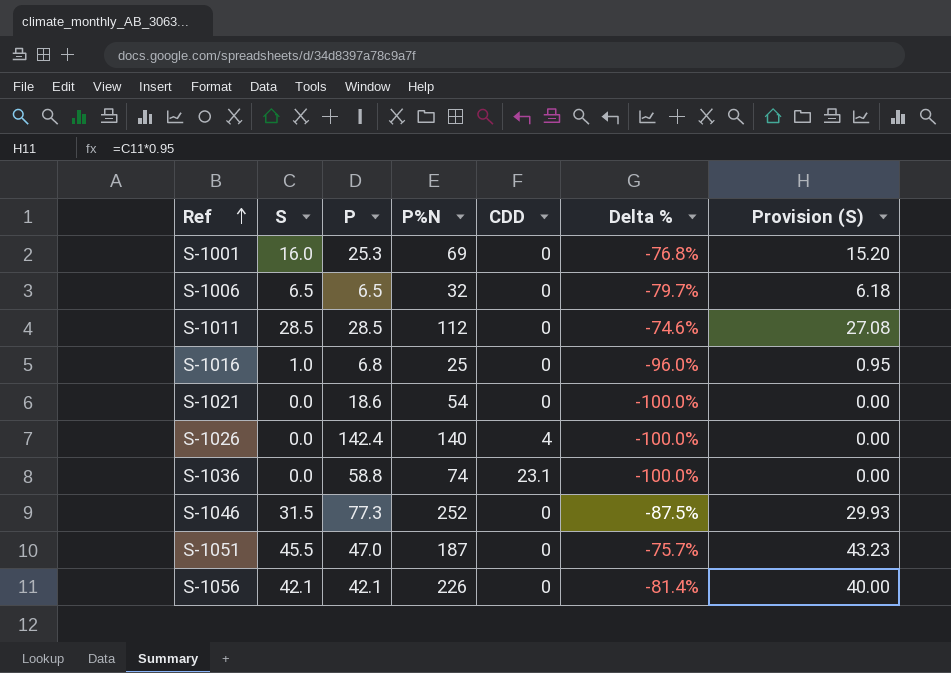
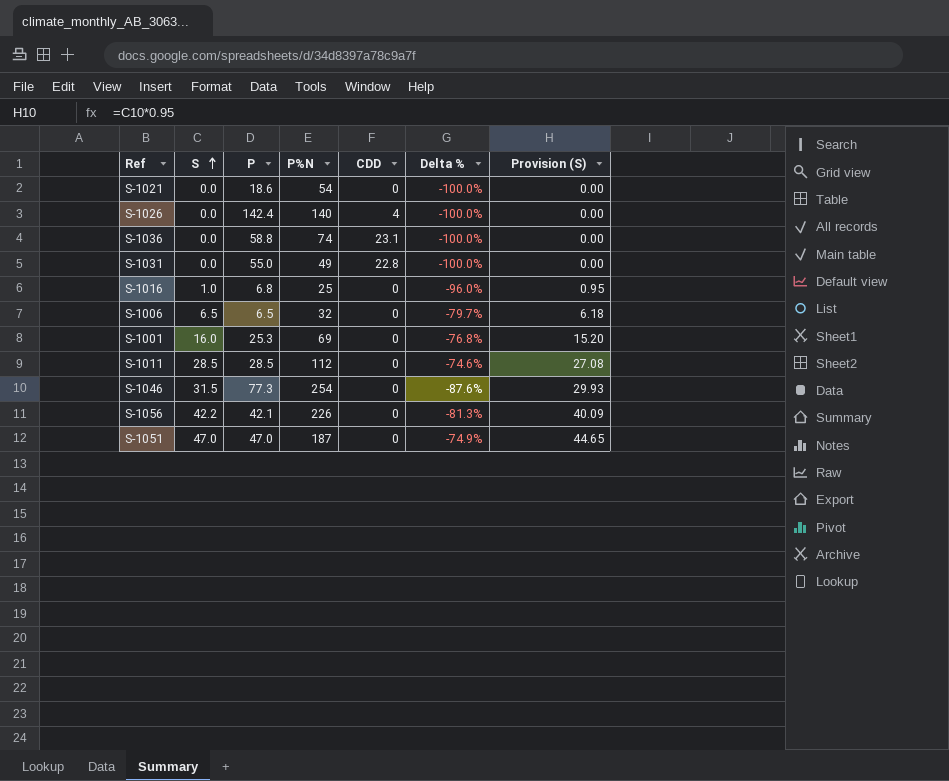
row order: Ref ascending -> S ascending
row S-1031: none -> 0.0 | 55.0 | 49 | 22.8 | -100.0% | 0.00
S-1046 | P%N: 252 -> 254
S-1046 | Delta %: -87.5% -> -87.6%
S-1056 | S: 42.1 -> 42.2
S-1056 | Delta %: -81.4% -> -81.3%
S-1056 | Provision (S): 40.00 -> 40.09
S-1051 | S: 45.5 -> 47.0
S-1051 | Delta %: -75.7% -> -74.9%
S-1051 | Provision (S): 43.23 -> 44.65

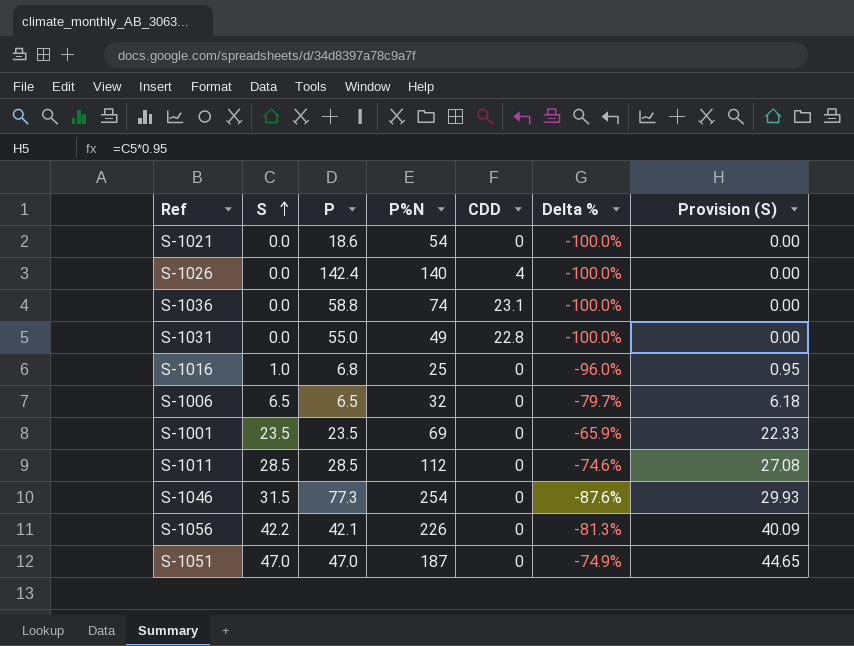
S-1001 | S: 16.0 -> 23.5
S-1001 | P: 25.3 -> 23.5
S-1001 | Delta %: -76.8% -> -65.9%
S-1001 | Provision (S): 15.20 -> 22.33

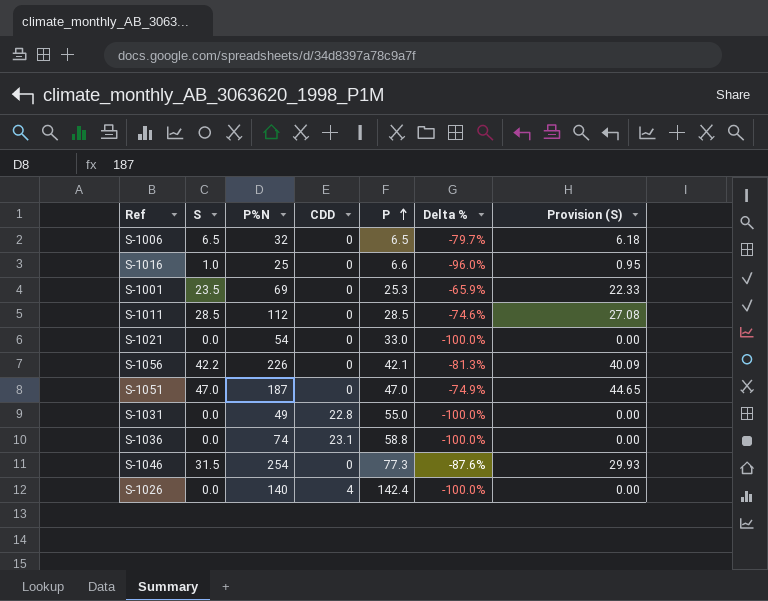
row order: S ascending -> P ascending
column P | position: 3 -> 5
S-1016 | P: 6.8 -> 6.6
S-1001 | P: 23.5 -> 25.3
S-1021 | P: 18.6 -> 33.0

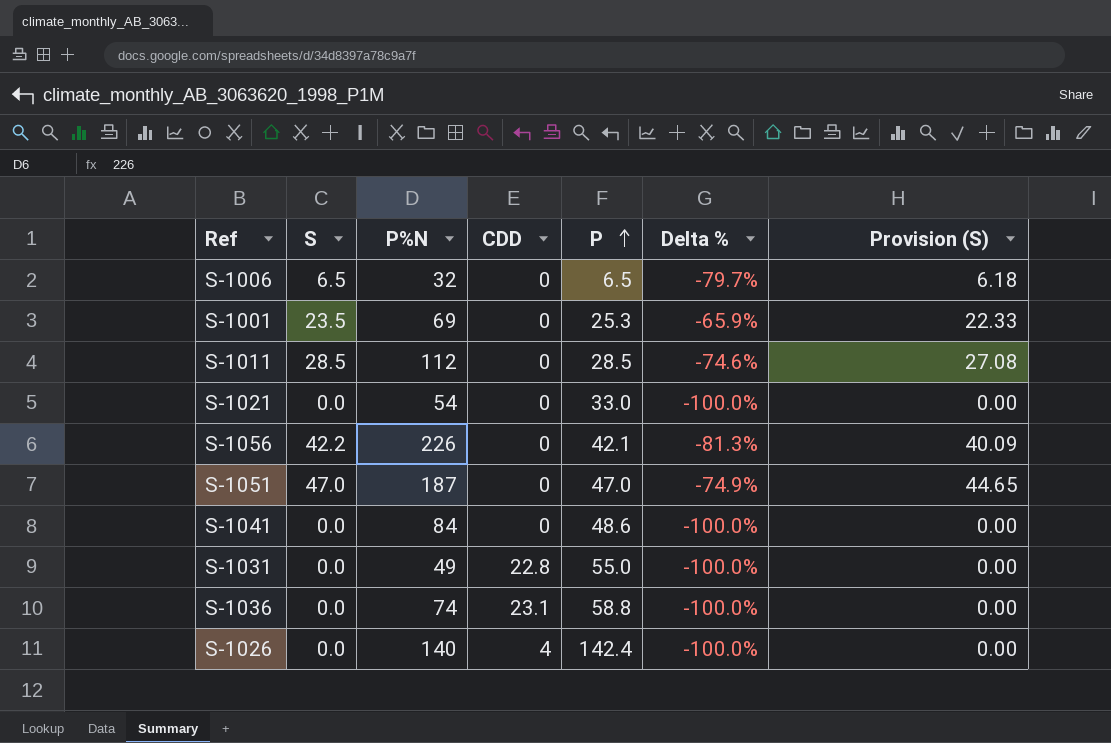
row S-1016: 1.0 | 25 | 0 | 6.6 | -96.0% | 0.95 -> none
row S-1046: 31.5 | 254 | 0 | 77.3 | -87.6% | 29.93 -> none
row S-1041: none -> 0.0 | 84 | 0 | 48.6 | -100.0% | 0.00

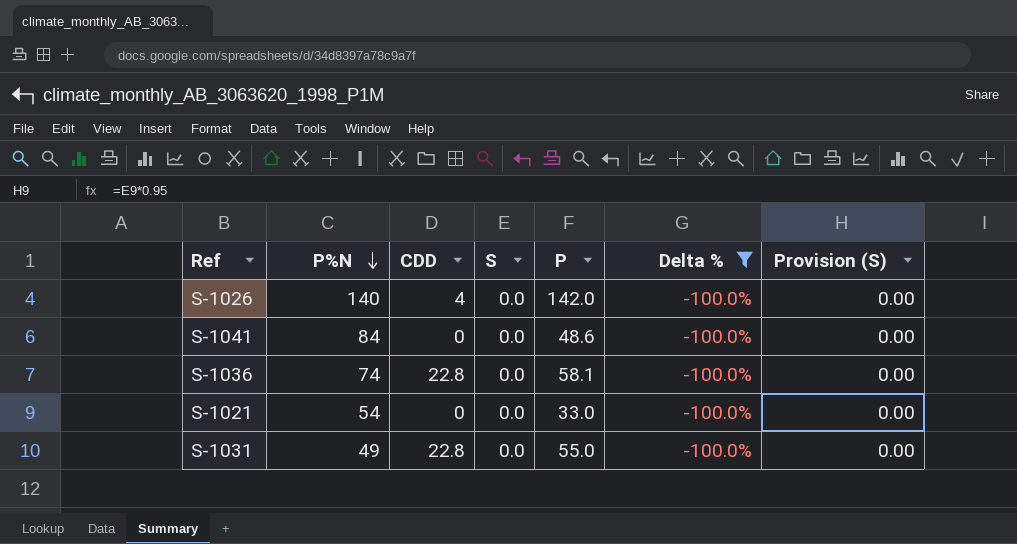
filter: none -> Delta % = -100.0%
row order: P ascending -> P%N descending
column S | position: 2 -> 4
S-1026 | P: 142.4 -> 142.0
S-1036 | CDD: 23.1 -> 22.8
S-1036 | P: 58.8 -> 58.1

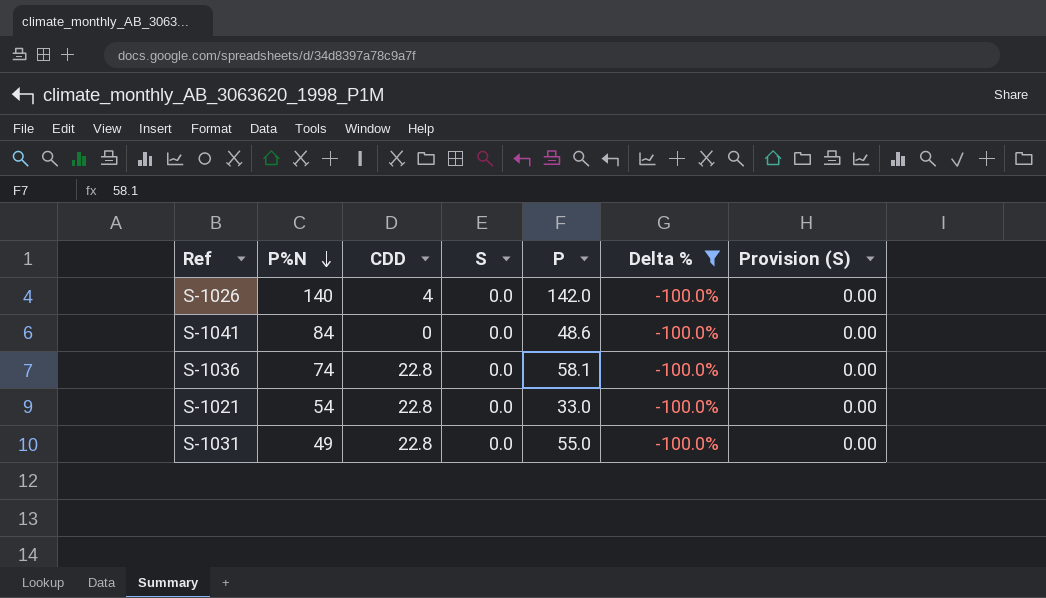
S-1021 | CDD: 0 -> 22.8

